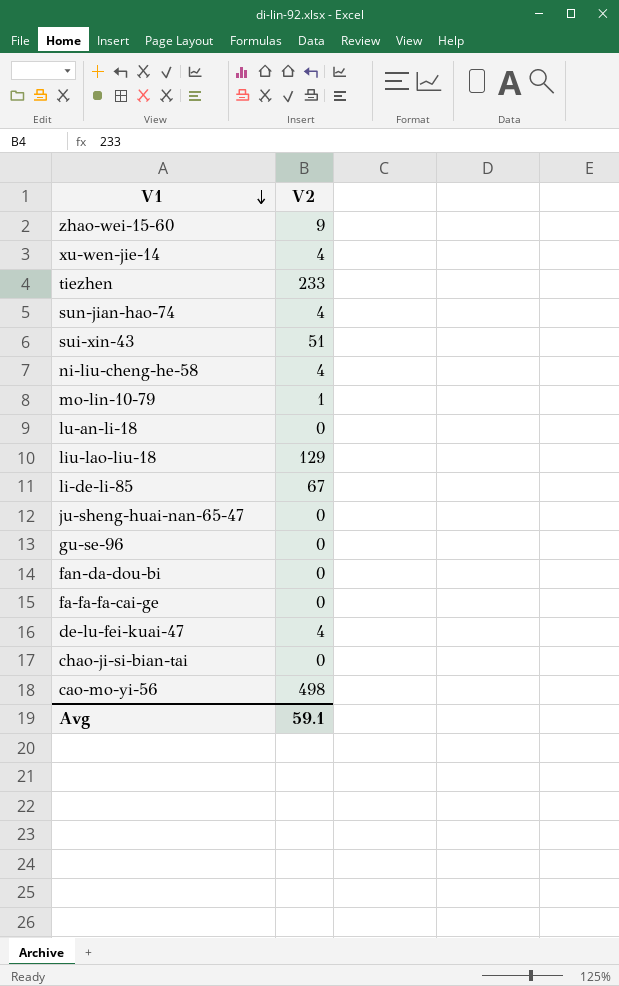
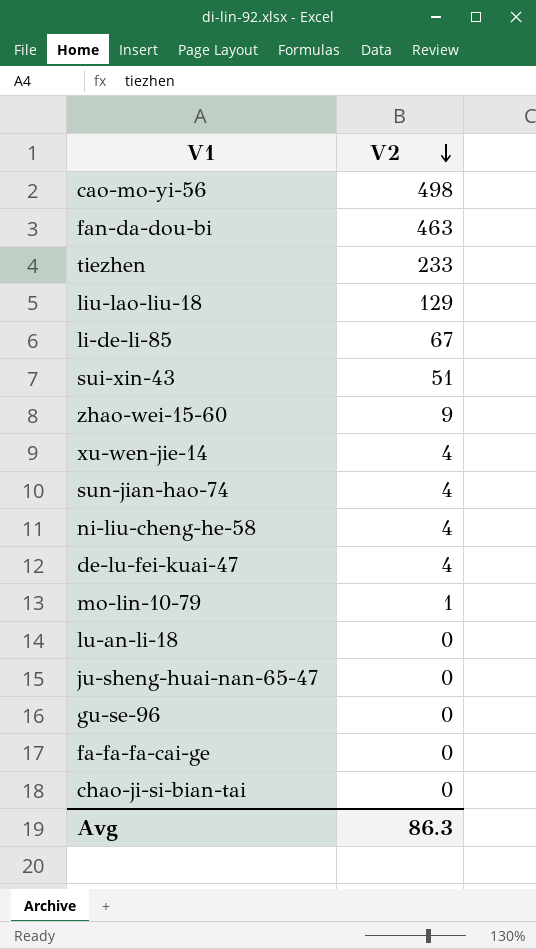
row order: V1 descending -> V2 descending
fan-da-dou-bi | V2: 0 -> 463
Avg | V2: 59.1 -> 86.3

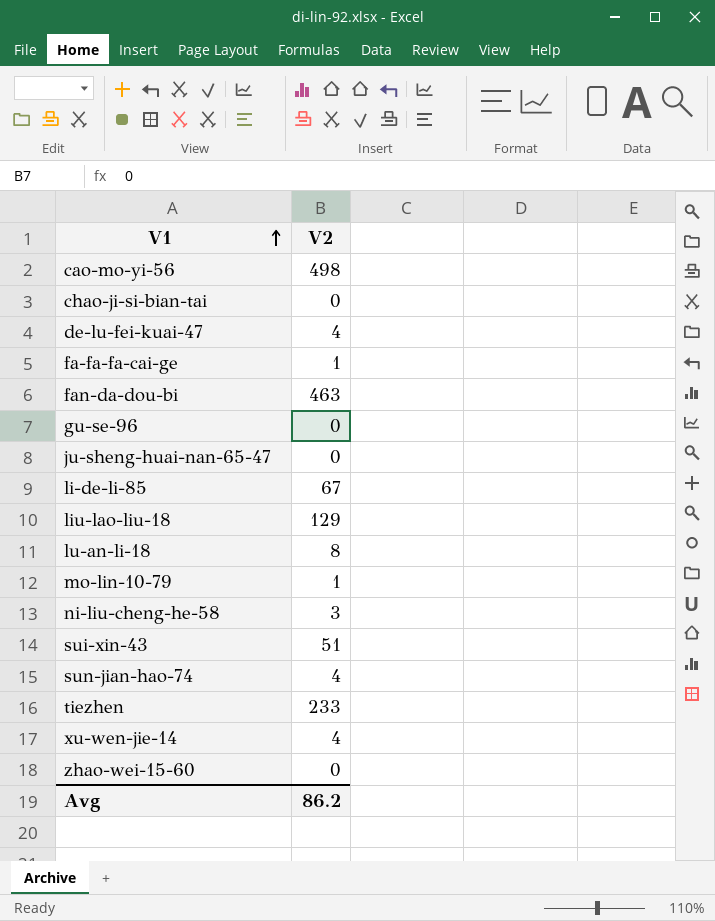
row order: V2 descending -> V1 ascending
fa-fa-fa-cai-ge | V2: 0 -> 1
lu-an-li-18 | V2: 0 -> 8
ni-liu-cheng-he-58 | V2: 4 -> 3
zhao-wei-15-60 | V2: 9 -> 0
Avg | V2: 86.3 -> 86.2

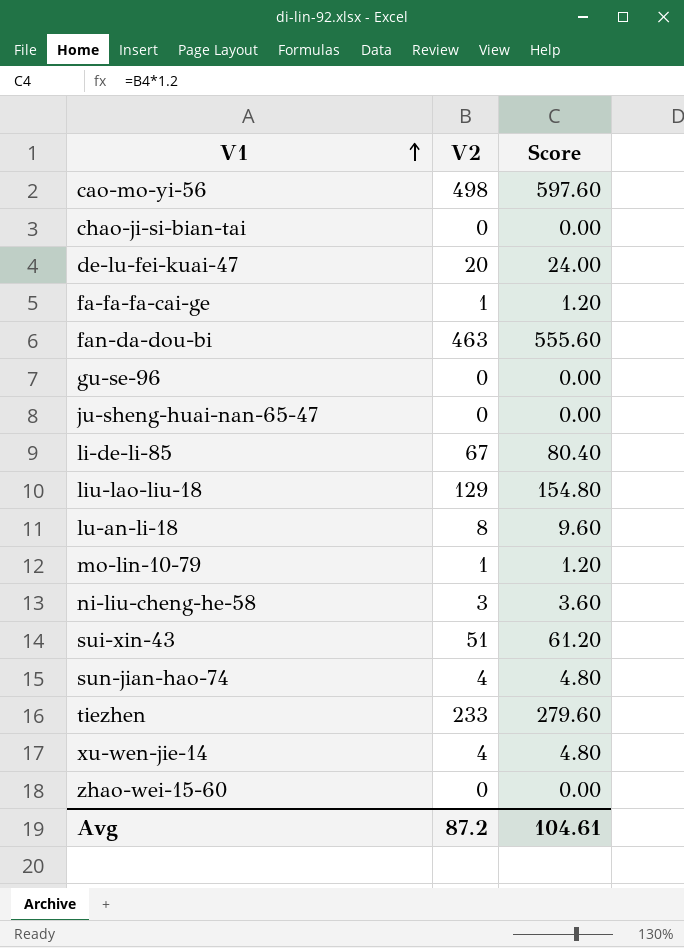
column Score | formula: none -> [V2] * 1.2
de-lu-fei-kuai-47 | V2: 4 -> 20
Avg | V2: 86.2 -> 87.2

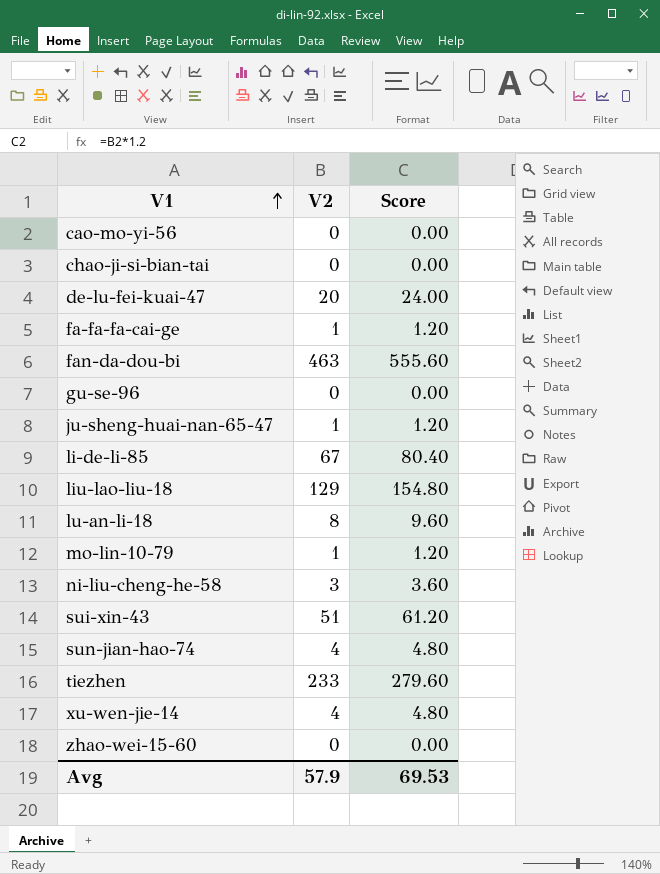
cao-mo-yi-56 | V2: 498 -> 0
cao-mo-yi-56 | Score: 597.60 -> 0.00
ju-sheng-huai-nan-65-47 | V2: 0 -> 1
ju-sheng-huai-nan-65-47 | Score: 0.00 -> 1.20
Avg | V2: 87.2 -> 57.9
Avg | Score: 104.61 -> 69.53

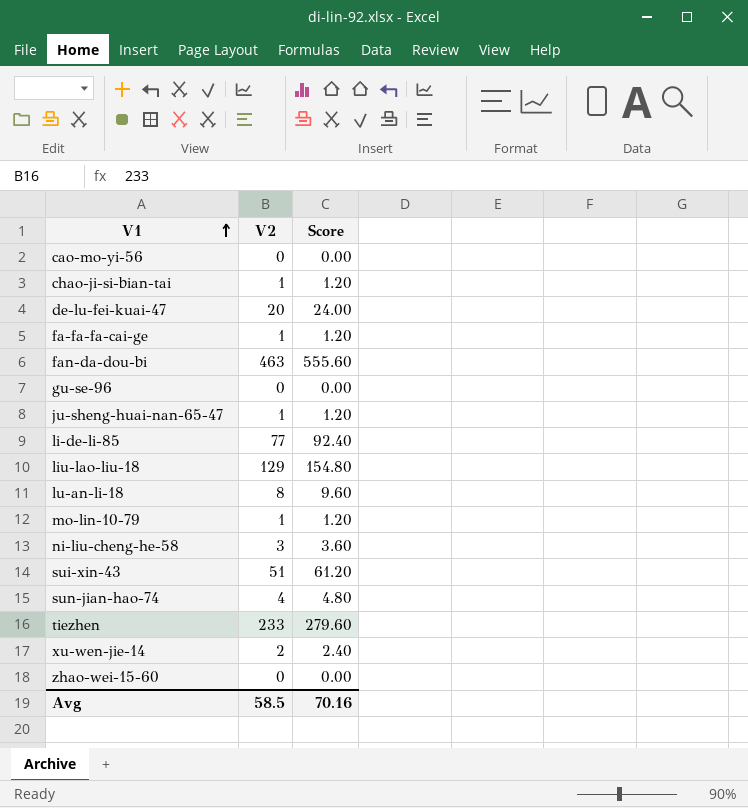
chao-ji-si-bian-tai | V2: 0 -> 1
chao-ji-si-bian-tai | Score: 0.00 -> 1.20
li-de-li-85 | V2: 67 -> 77
li-de-li-85 | Score: 80.40 -> 92.40
xu-wen-jie-14 | V2: 4 -> 2
xu-wen-jie-14 | Score: 4.80 -> 2.40
Avg | V2: 57.9 -> 58.5
Avg | Score: 69.53 -> 70.16

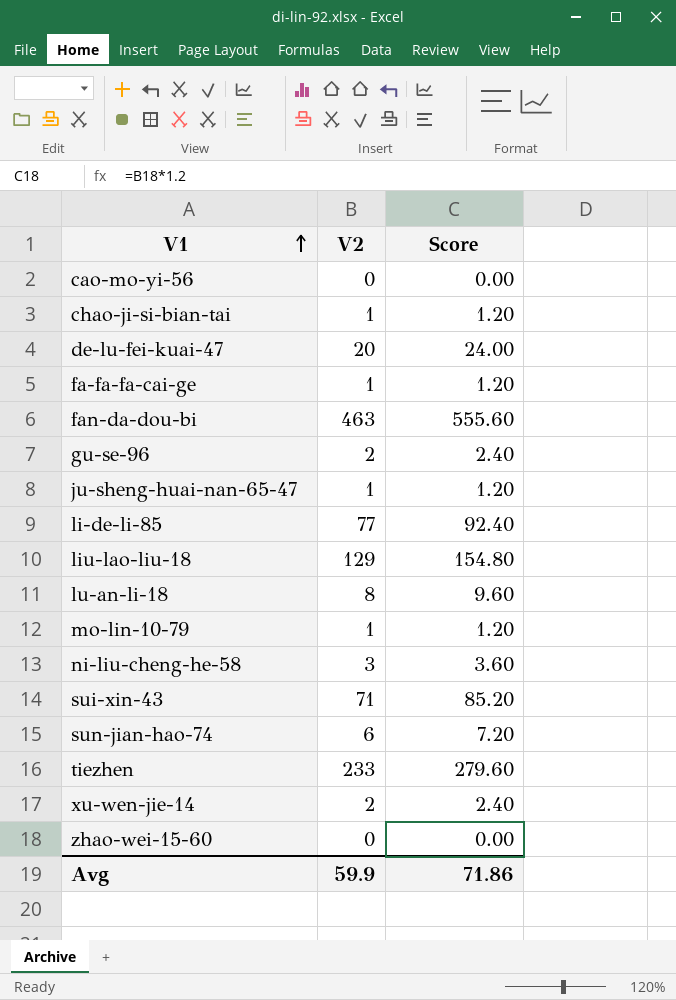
gu-se-96 | V2: 0 -> 2
gu-se-96 | Score: 0.00 -> 2.40
sui-xin-43 | V2: 51 -> 71
sui-xin-43 | Score: 61.20 -> 85.20
sun-jian-hao-74 | V2: 4 -> 6
sun-jian-hao-74 | Score: 4.80 -> 7.20
Avg | V2: 58.5 -> 59.9
Avg | Score: 70.16 -> 71.86

